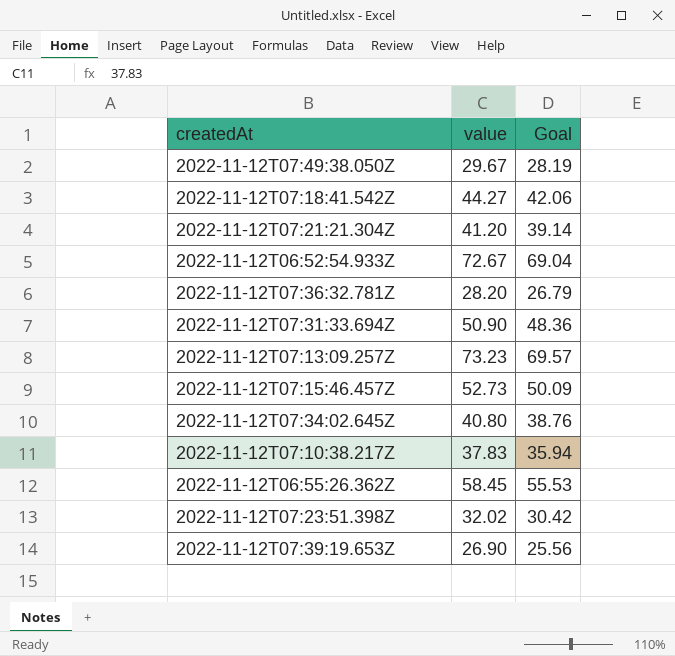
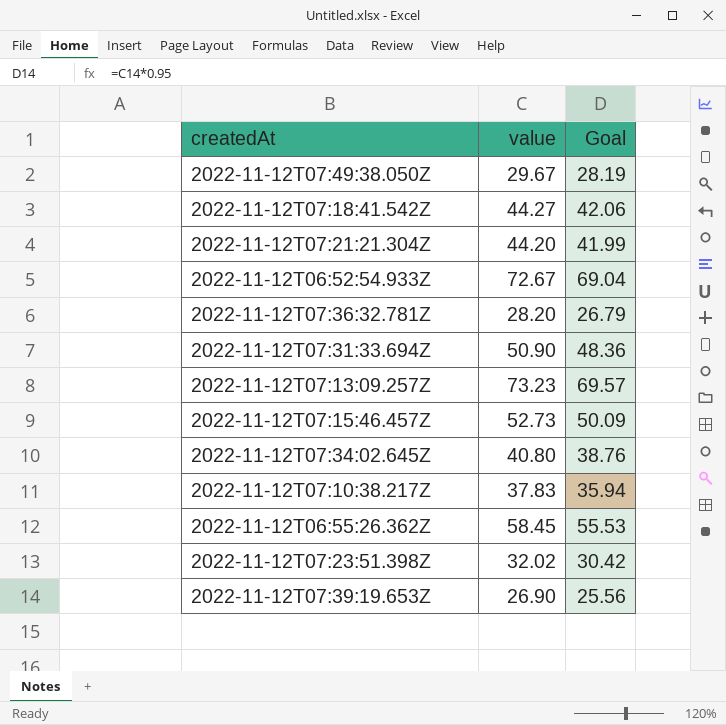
2022-11-12T07:21:21.304Z | value: 41.20 -> 44.20
2022-11-12T07:21:21.304Z | Goal: 39.14 -> 41.99

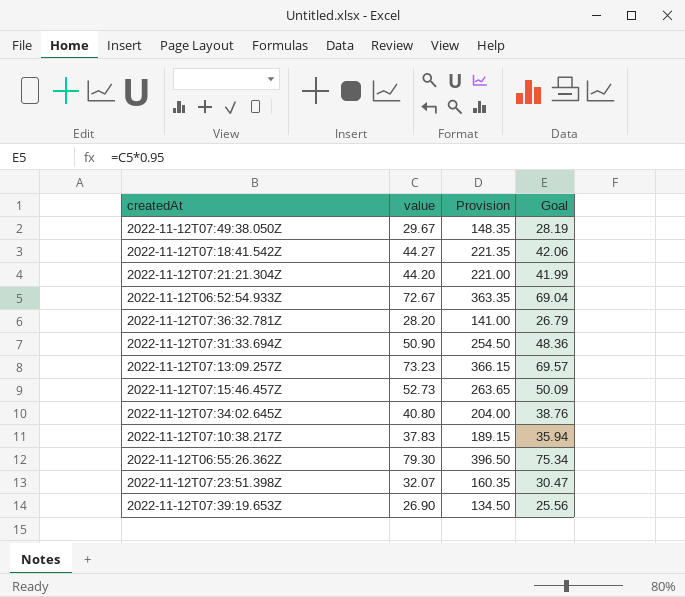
column Provision | formula: none -> [value] * 5
2022-11-12T06:55:26.362Z | value: 58.45 -> 79.30
2022-11-12T06:55:26.362Z | Goal: 55.53 -> 75.34
2022-11-12T07:23:51.398Z | value: 32.02 -> 32.07
2022-11-12T07:23:51.398Z | Goal: 30.42 -> 30.47

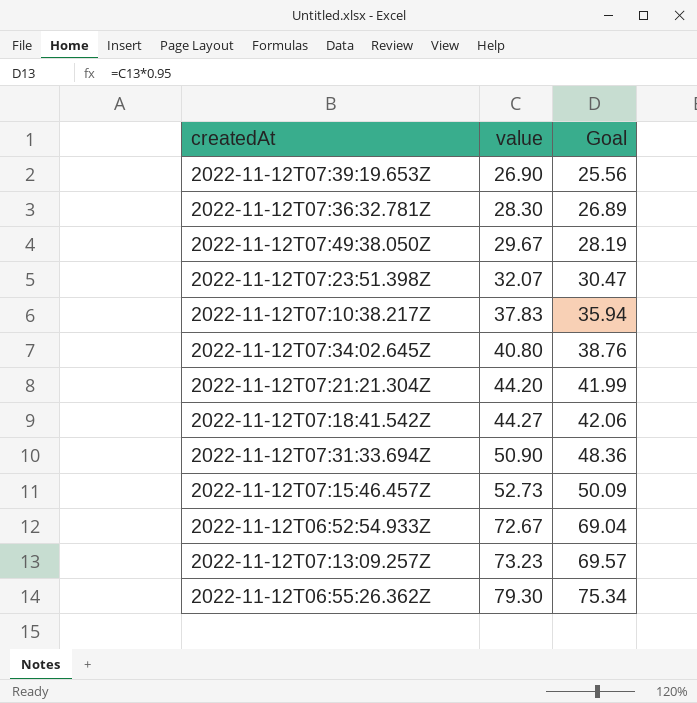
row order: none -> value ascending
column Provision | formula: [value] * 5 -> none
2022-11-12T07:36:32.781Z | value: 28.20 -> 28.30
2022-11-12T07:36:32.781Z | Goal: 26.79 -> 26.89

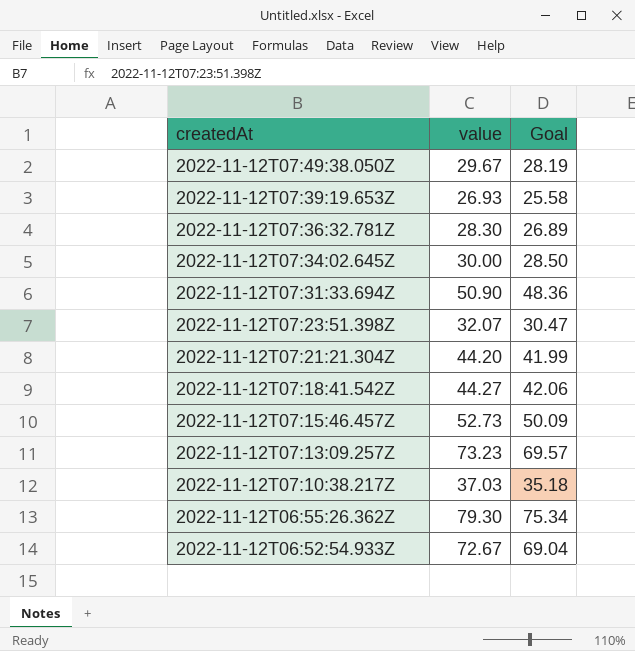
row order: value ascending -> createdAt descending
2022-11-12T07:39:19.653Z | value: 26.90 -> 26.93
2022-11-12T07:39:19.653Z | Goal: 25.56 -> 25.58
2022-11-12T07:34:02.645Z | value: 40.80 -> 30.00
2022-11-12T07:34:02.645Z | Goal: 38.76 -> 28.50
2022-11-12T07:10:38.217Z | value: 37.83 -> 37.03
2022-11-12T07:10:38.217Z | Goal: 35.94 -> 35.18

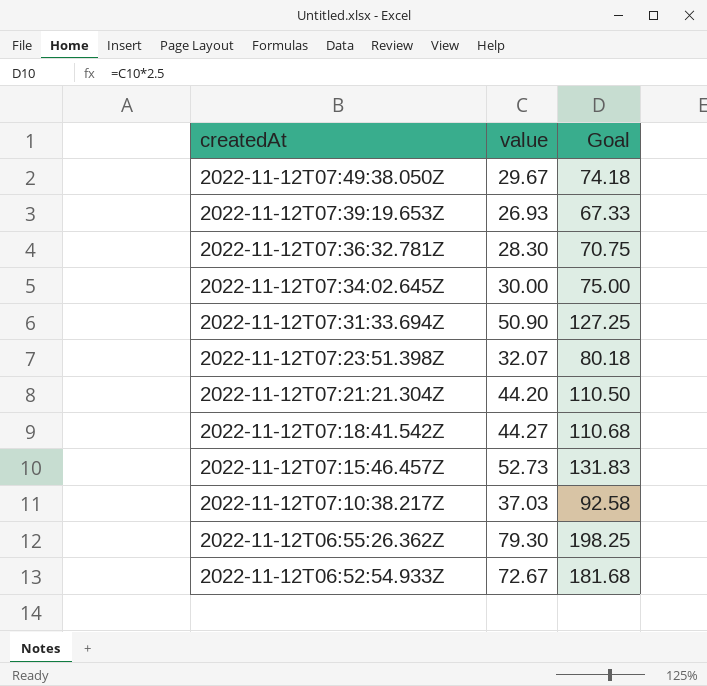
column Goal | formula: [value] * 0.95 -> [value] * 2.5
row 2022-11-12T07:13:09.257Z: 73.23 | 69.57 -> none

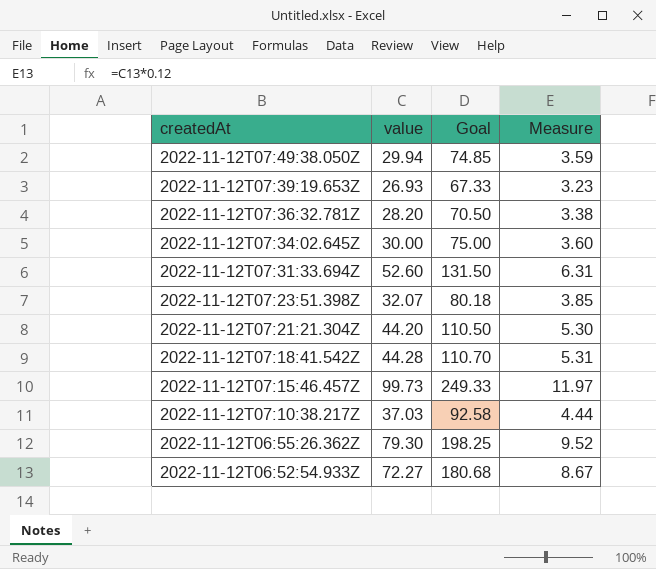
column Measure | formula: none -> [value] * 0.12
2022-11-12T07:49:38.050Z | value: 29.67 -> 29.94
2022-11-12T07:49:38.050Z | Goal: 74.18 -> 74.85
2022-11-12T07:36:32.781Z | value: 28.30 -> 28.20
2022-11-12T07:36:32.781Z | Goal: 70.75 -> 70.50
2022-11-12T07:31:33.694Z | value: 50.90 -> 52.60
2022-11-12T07:31:33.694Z | Goal: 127.25 -> 131.50
2022-11-12T07:18:41.542Z | value: 44.27 -> 44.28
2022-11-12T07:18:41.542Z | Goal: 110.68 -> 110.70
2022-11-12T07:15:46.457Z | value: 52.73 -> 99.73
2022-11-12T07:15:46.457Z | Goal: 131.83 -> 249.33
2022-11-12T06:52:54.933Z | value: 72.67 -> 72.27
2022-11-12T06:52:54.933Z | Goal: 181.68 -> 180.68

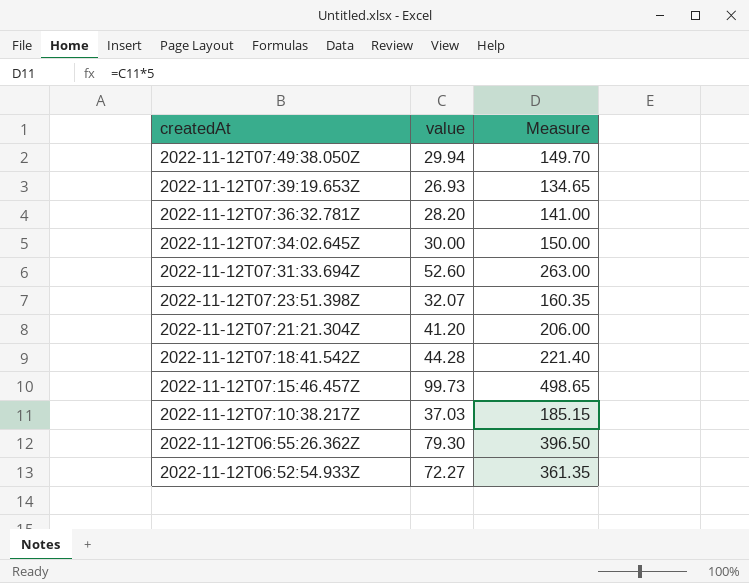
column Goal | formula: [value] * 2.5 -> none
column Measure | formula: [value] * 0.12 -> [value] * 5
2022-11-12T07:21:21.304Z | value: 44.20 -> 41.20

